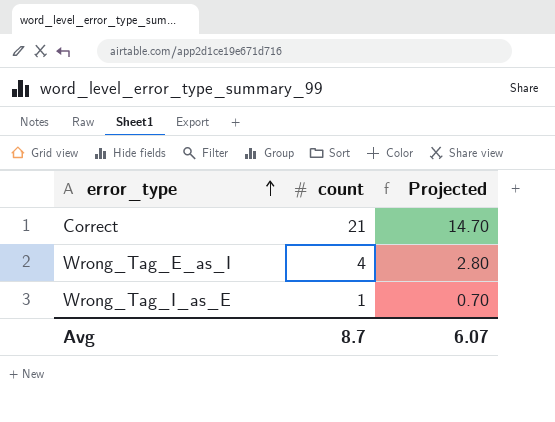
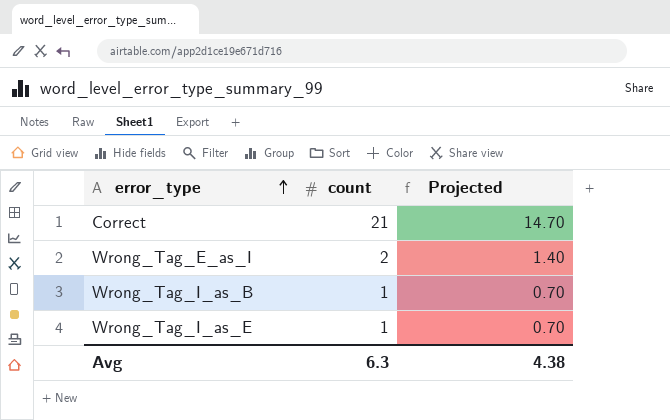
Wrong_Tag_E_as_I | count: 4 -> 2
Wrong_Tag_E_as_I | Projected: 2.80 -> 1.40
row Wrong_Tag_I_as_B: none -> 1 | 0.70
Avg | count: 8.7 -> 6.3
Avg | Projected: 6.07 -> 4.38

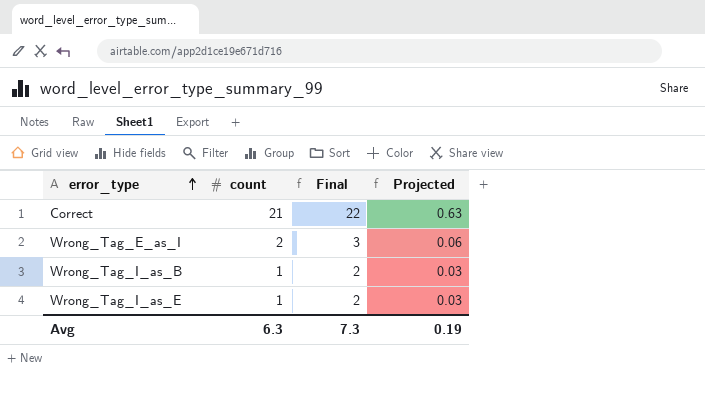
column Final | formula: none -> [count] + 1
column Projected | formula: [count] * 0.7 -> [count] * 0.03
Avg | Projected: 4.38 -> 0.19

